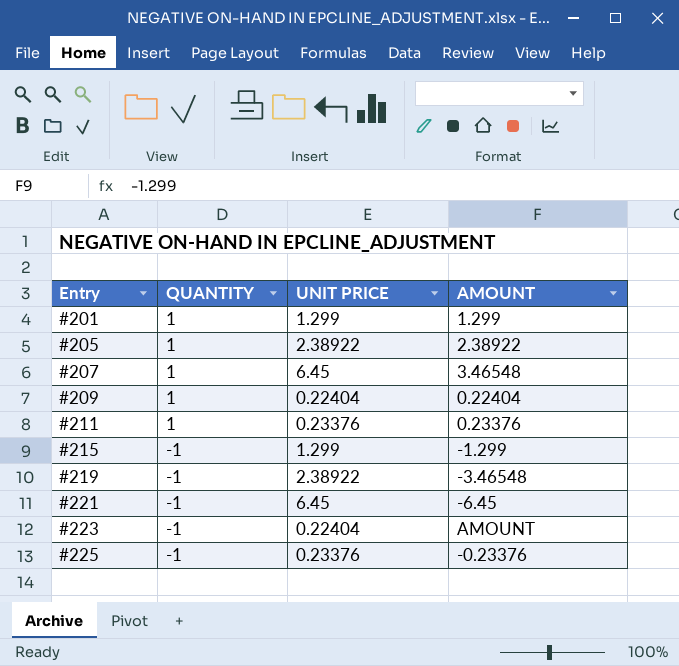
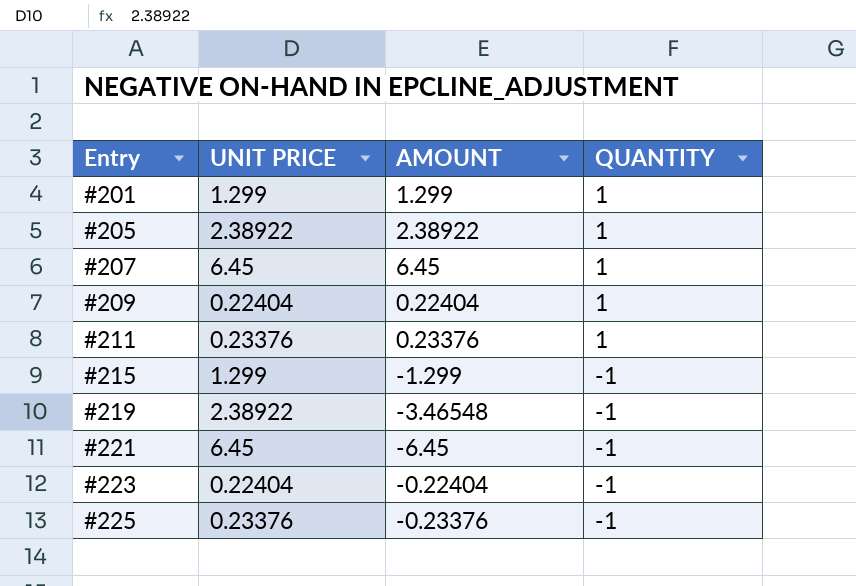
column QUANTITY | position: 2 -> 4
#207 | AMOUNT: 3.46548 -> 6.45
#223 | AMOUNT: AMOUNT -> -0.22404

